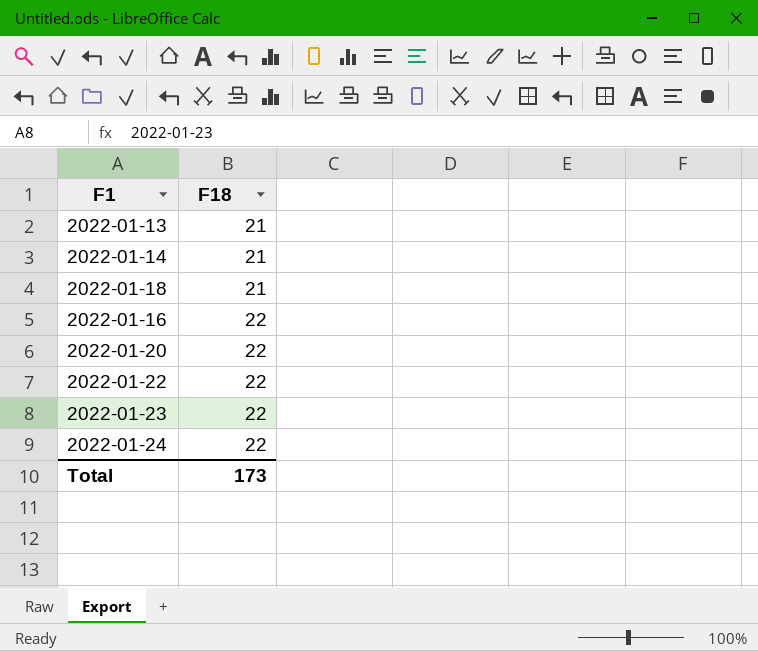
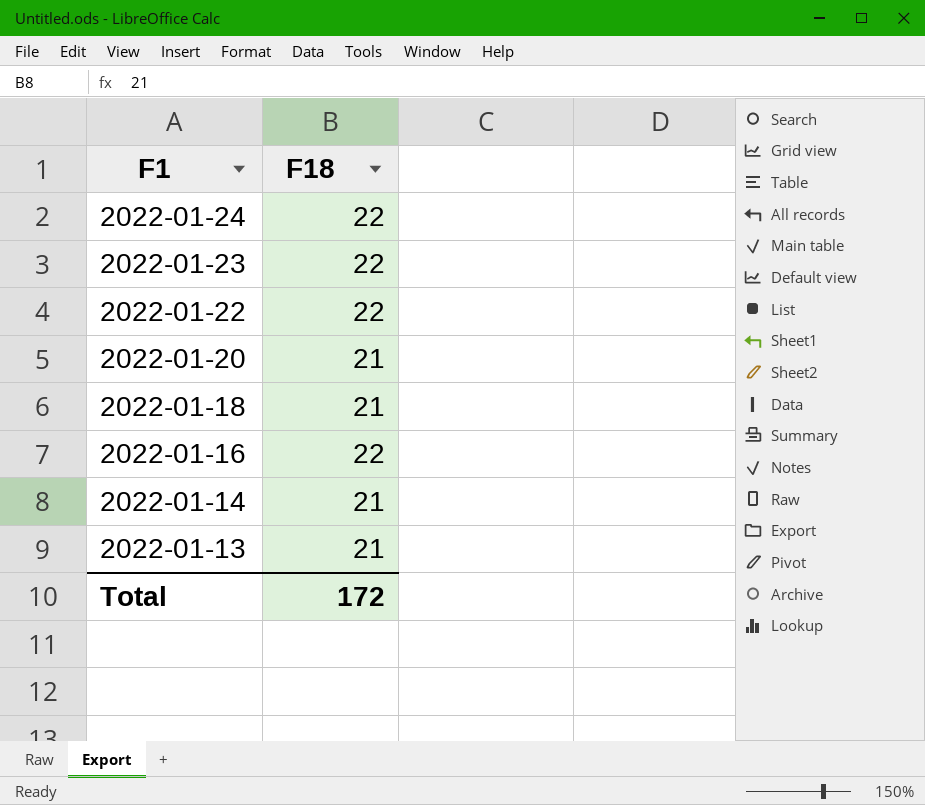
row order: F18 ascending -> F1 descending
2022-01-20 | F18: 22 -> 21
Total | F18: 173 -> 172

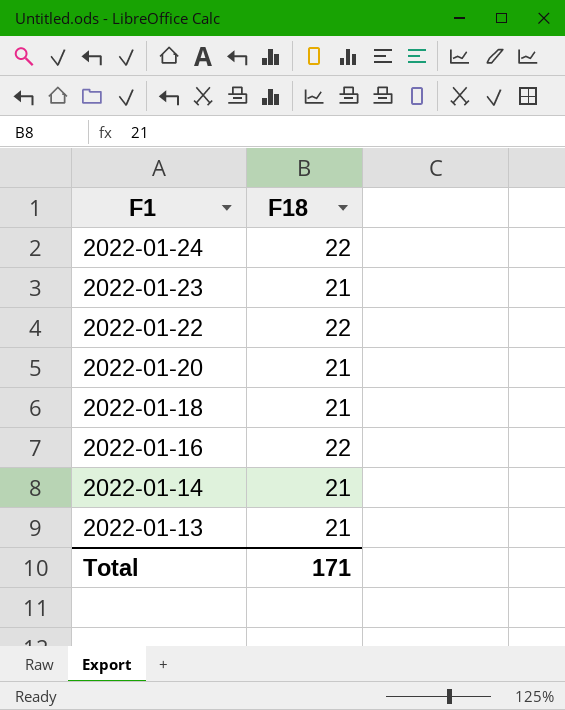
2022-01-23 | F18: 22 -> 21
Total | F18: 172 -> 171

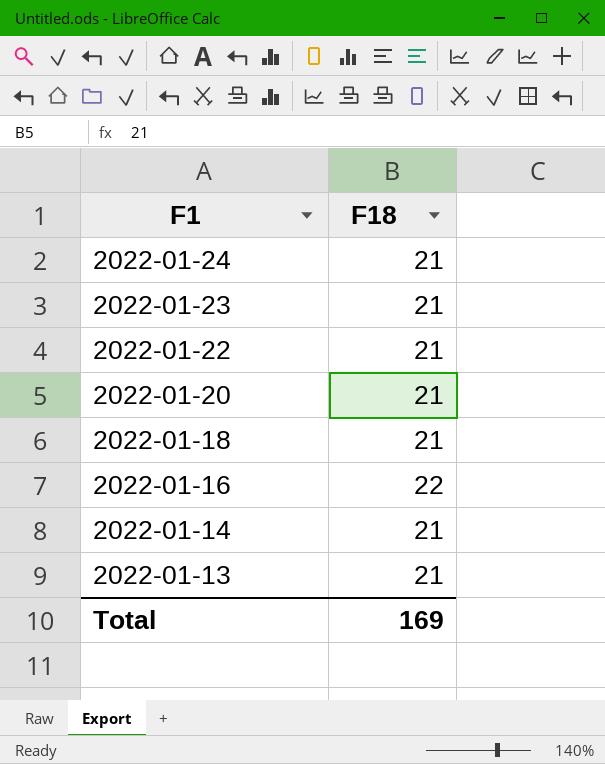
2022-01-24 | F18: 22 -> 21
2022-01-22 | F18: 22 -> 21
Total | F18: 171 -> 169

